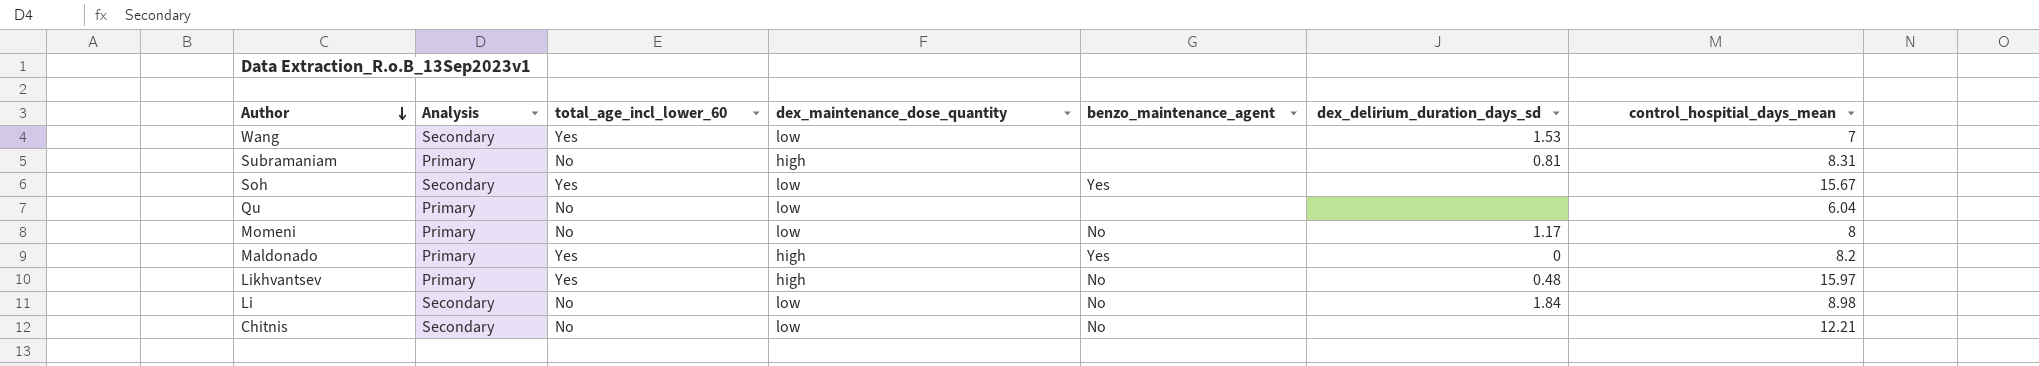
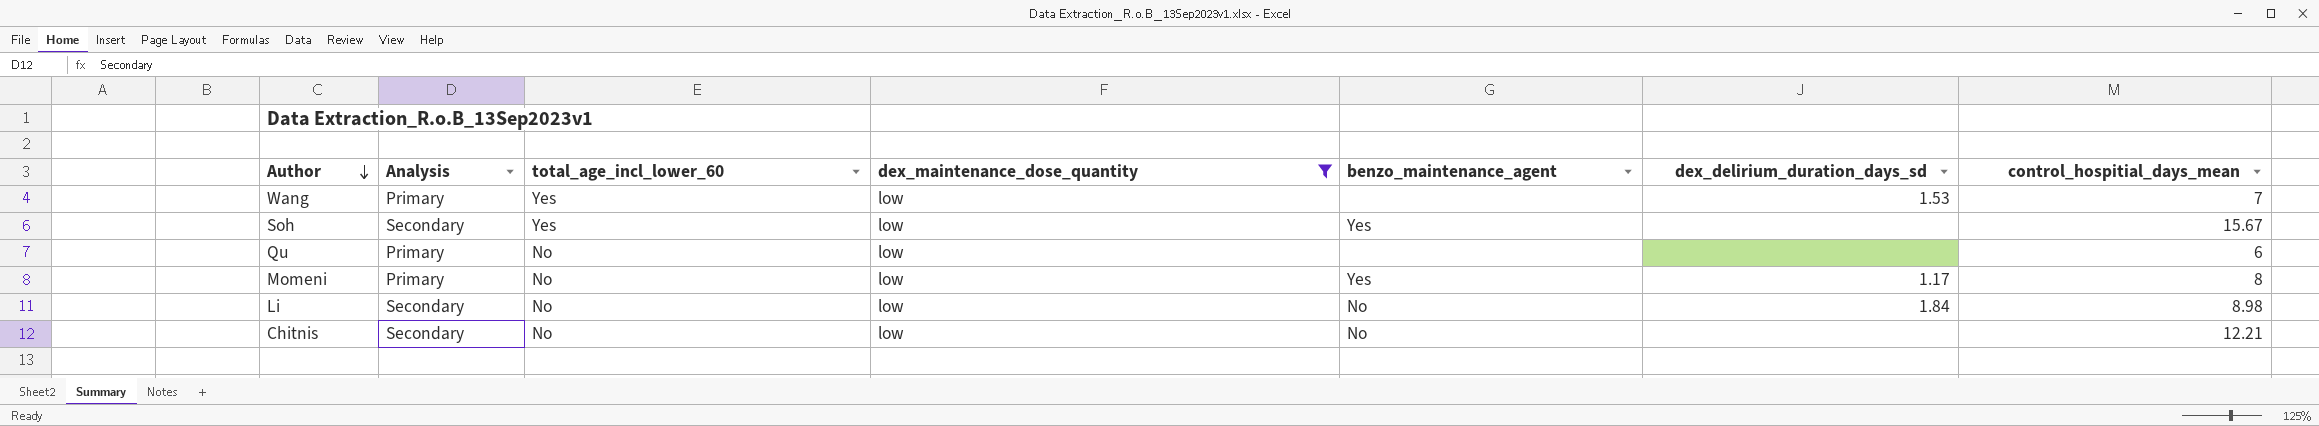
filter: none -> dex_maintenance_dose_quantity = low
Wang | Analysis: Secondary -> Primary
Qu | control_hospitial_days_mean: 6.04 -> 6
Momeni | benzo_maintenance_agent: No -> Yes

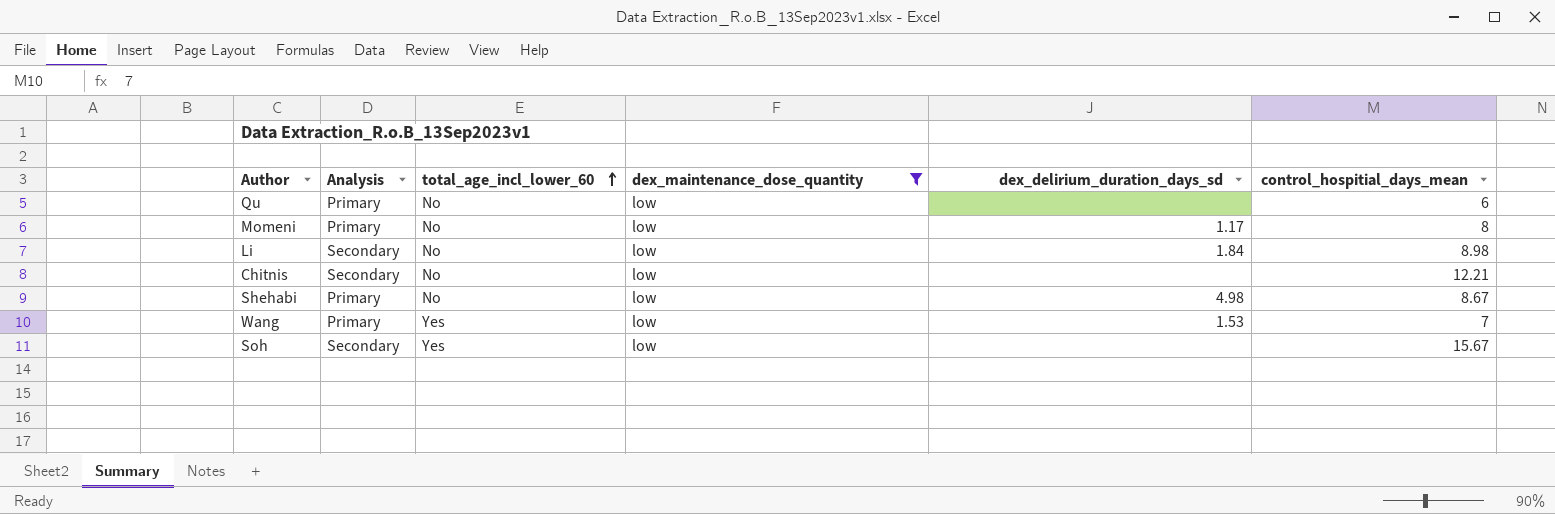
row order: Author descending -> total_age_incl_lower_60 ascending
column benzo_maintenance_agent | position: 5 -> none
row Shehabi: none -> Primary | No | low | 4.98 | 8.67

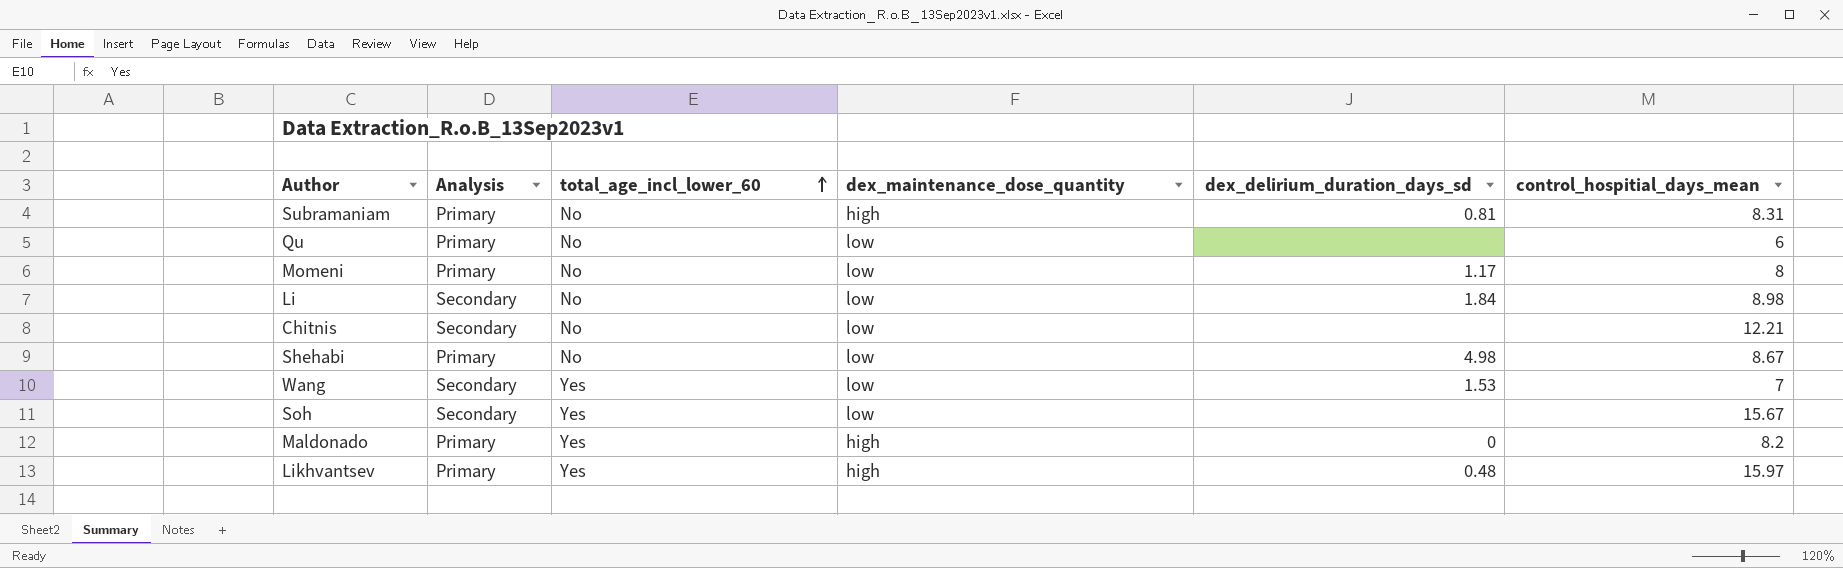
filter: dex_maintenance_dose_quantity = low -> none
Wang | Analysis: Primary -> Secondary

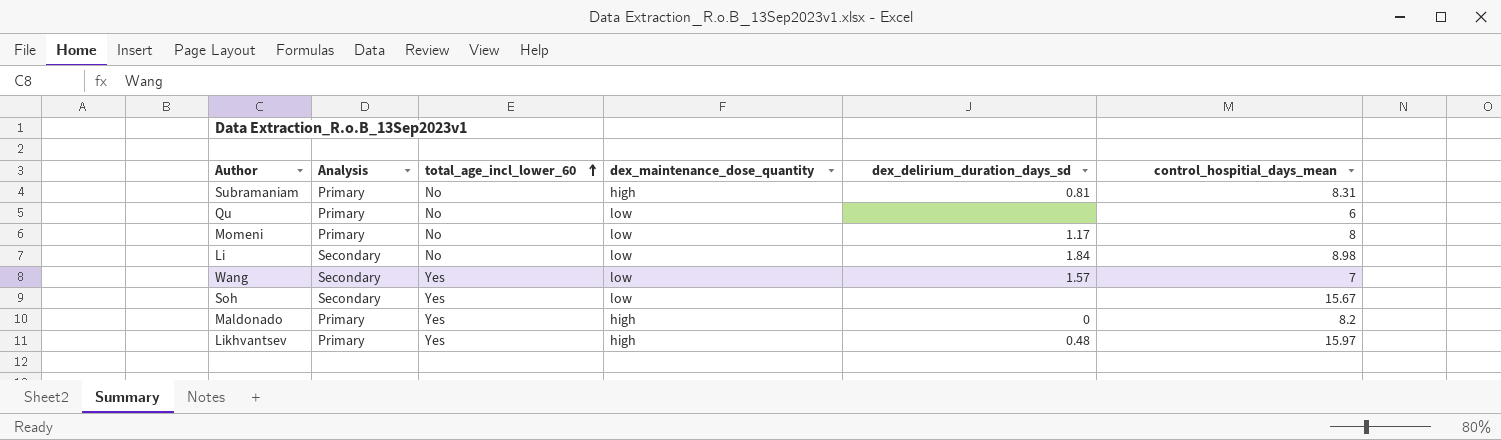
row Chitnis: Secondary | No | low | none | 12.21 -> none
row Shehabi: Primary | No | low | 4.98 | 8.67 -> none
Wang | dex_delirium_duration_days_sd: 1.53 -> 1.57

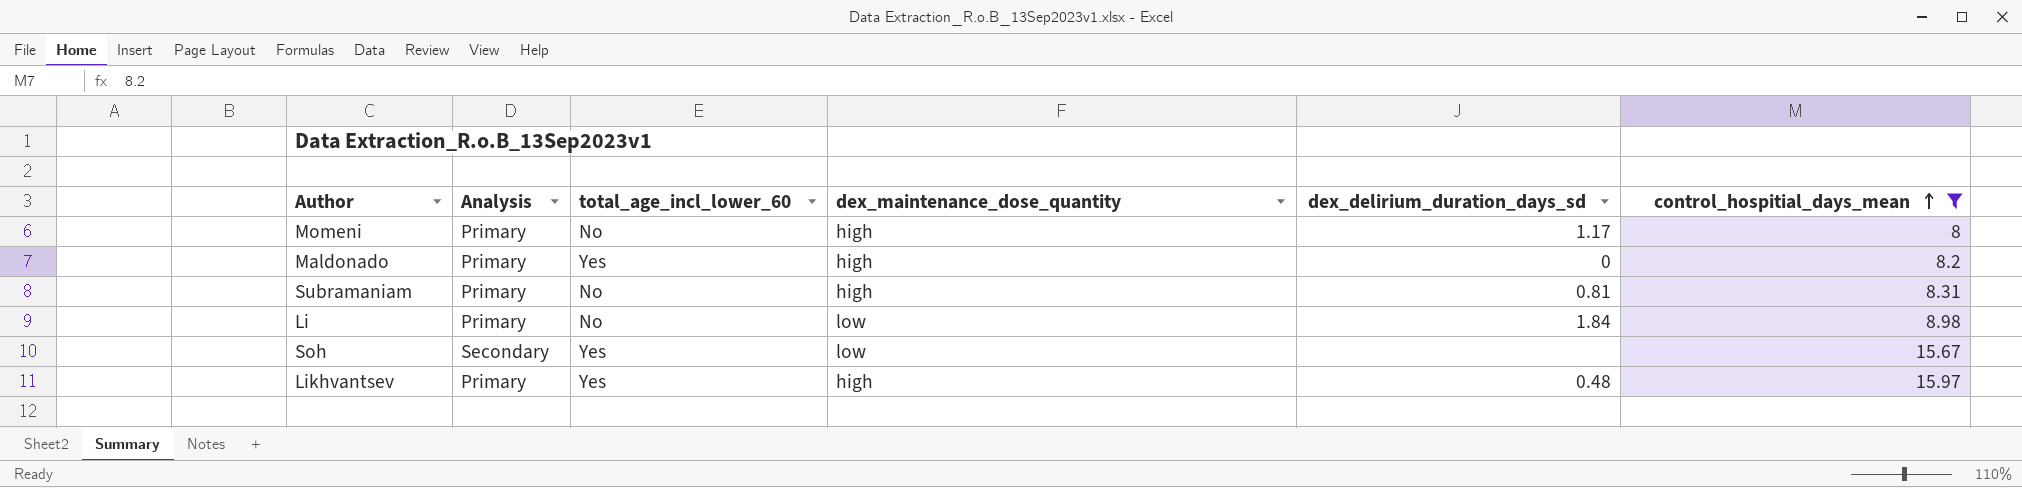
filter: none -> control_hospitial_days_mean >= 8
row order: total_age_incl_lower_60 ascending -> control_hospitial_days_mean ascending
Momeni | dex_maintenance_dose_quantity: low -> high
Li | Analysis: Secondary -> Primary

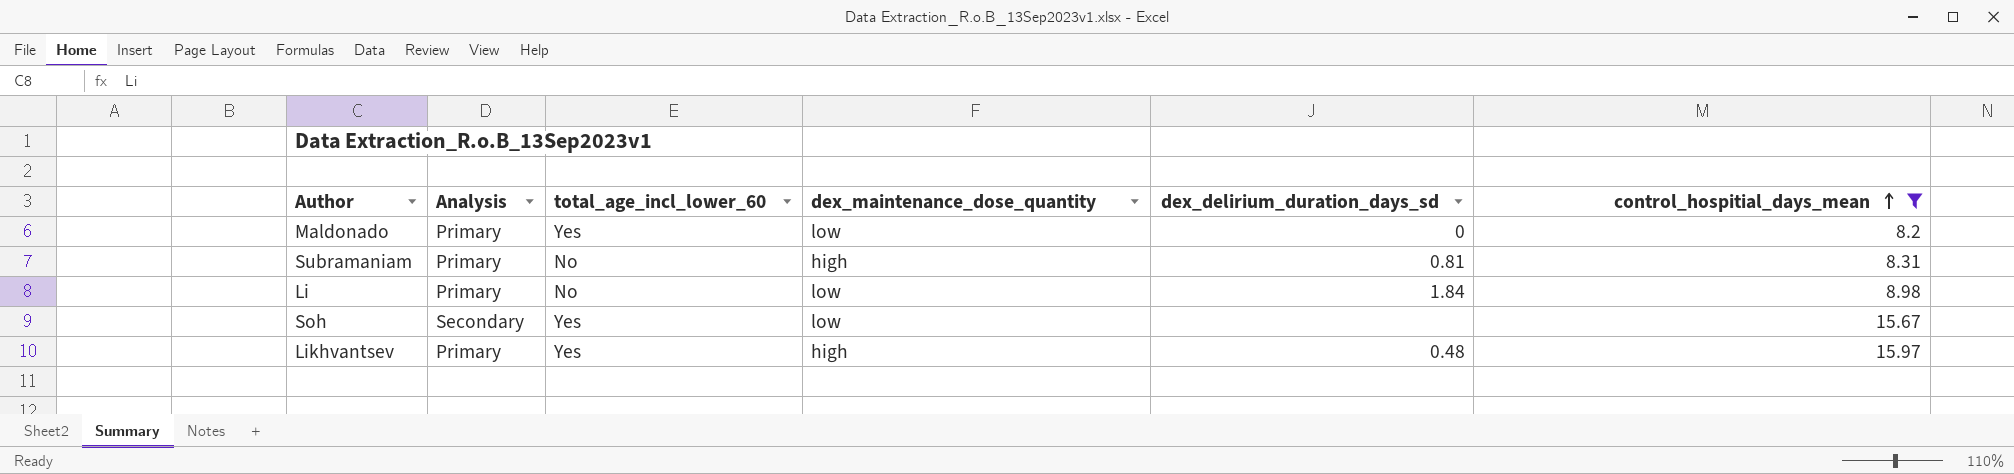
row Momeni: Primary | No | high | 1.17 | 8 -> none
Maldonado | dex_maintenance_dose_quantity: high -> low

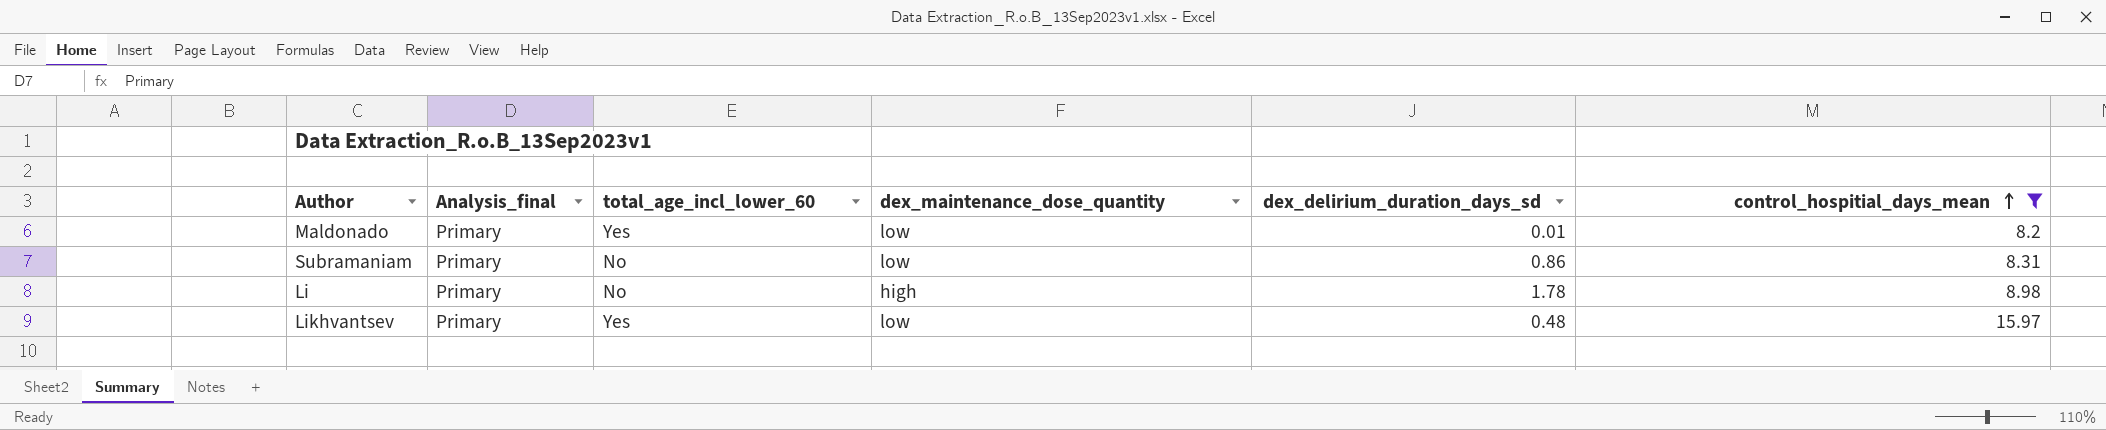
column name: Analysis -> Analysis_final
row Soh: Secondary | Yes | low | none | 15.67 -> none
Maldonado | dex_delirium_duration_days_sd: 0 -> 0.01
Subramaniam | dex_maintenance_dose_quantity: high -> low
Subramaniam | dex_delirium_duration_days_sd: 0.81 -> 0.86
Li | dex_maintenance_dose_quantity: low -> high
Li | dex_delirium_duration_days_sd: 1.84 -> 1.78
Likhvantsev | dex_maintenance_dose_quantity: high -> low

